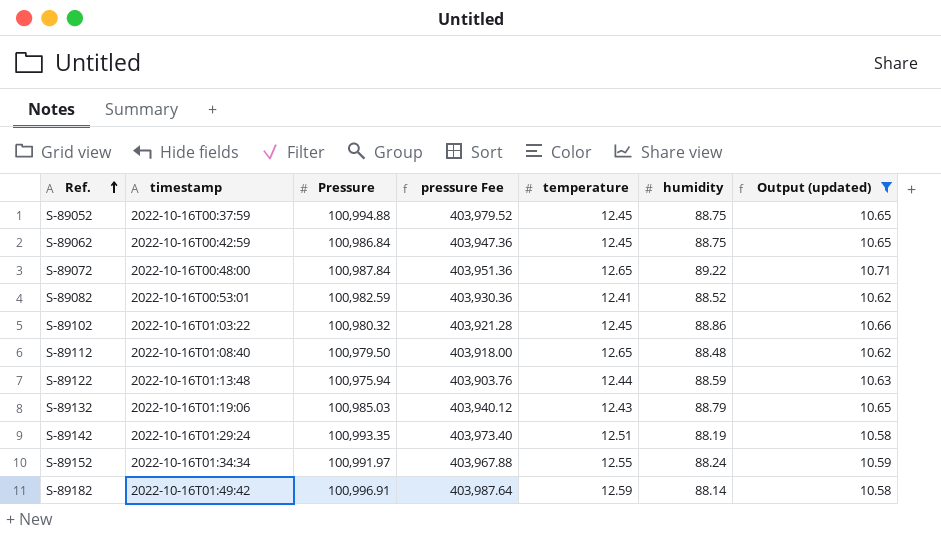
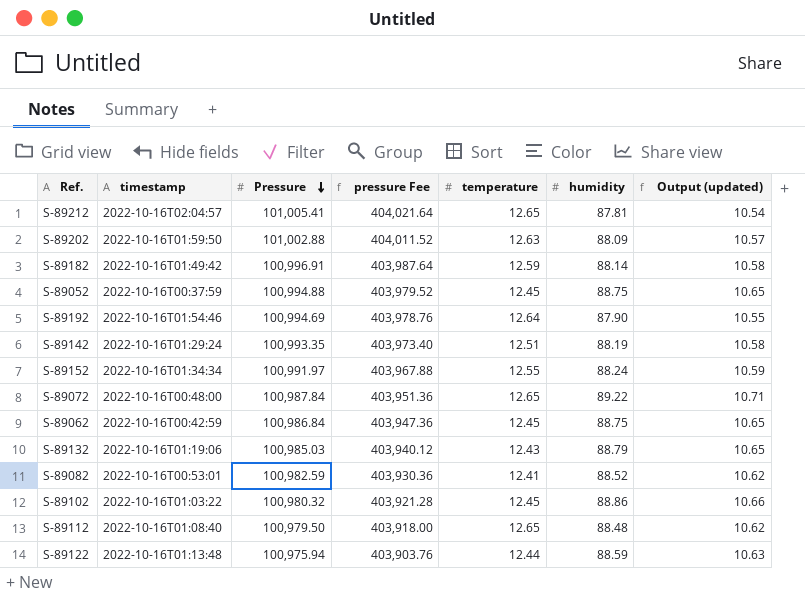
filter: Output (updated) >= 10.58 -> none
row order: Ref. ascending -> Pressure descending

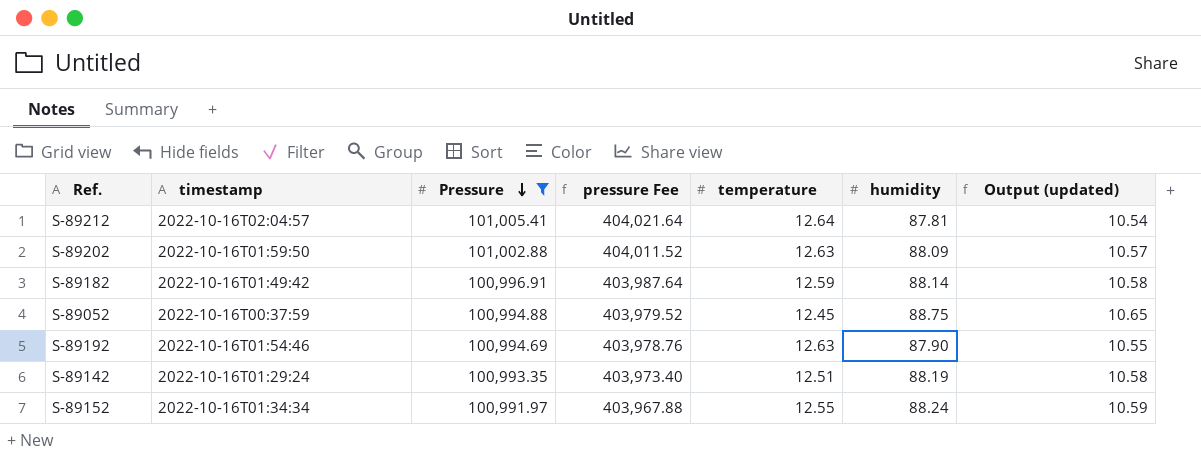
filter: none -> Pressure >= 100,991.97
S-89212 | temperature: 12.65 -> 12.64
S-89192 | temperature: 12.64 -> 12.63

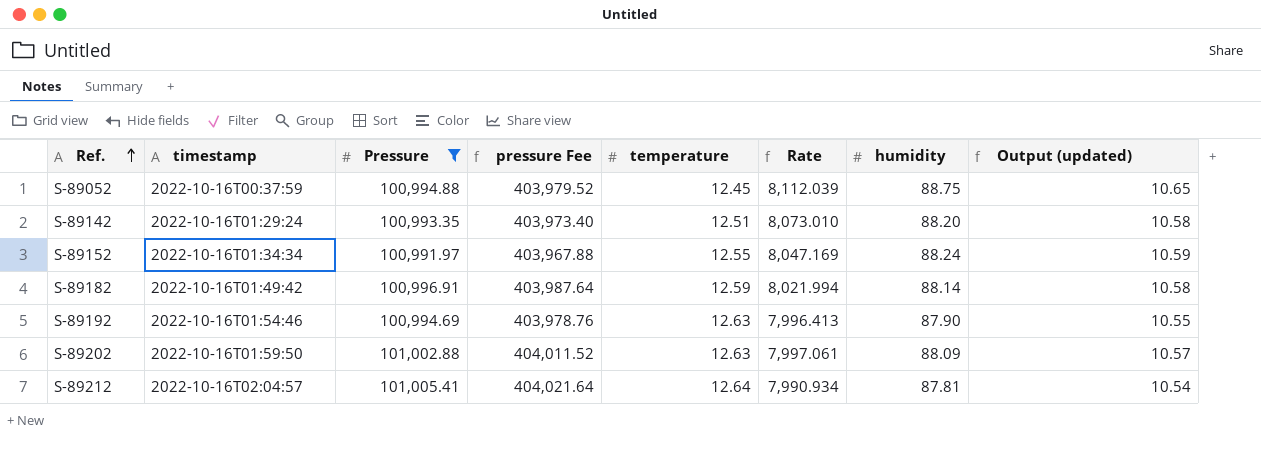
row order: Pressure descending -> Ref. ascending
column Rate | formula: none -> [Pressure] / [temperature]
S-89142 | humidity: 88.19 -> 88.20

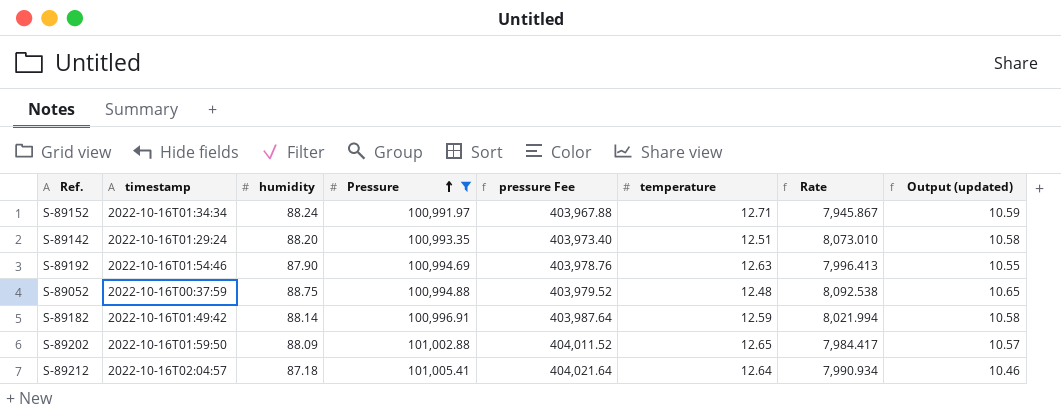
row order: Ref. ascending -> Pressure ascending
column humidity | position: 7 -> 3
S-89152 | temperature: 12.55 -> 12.71
S-89152 | Rate: 8,047.169 -> 7,945.867
S-89052 | temperature: 12.45 -> 12.48
S-89052 | Rate: 8,112.039 -> 8,092.538
S-89202 | temperature: 12.63 -> 12.65
S-89202 | Rate: 7,997.061 -> 7,984.417
S-89212 | humidity: 87.81 -> 87.18
S-89212 | Output (updated): 10.54 -> 10.46

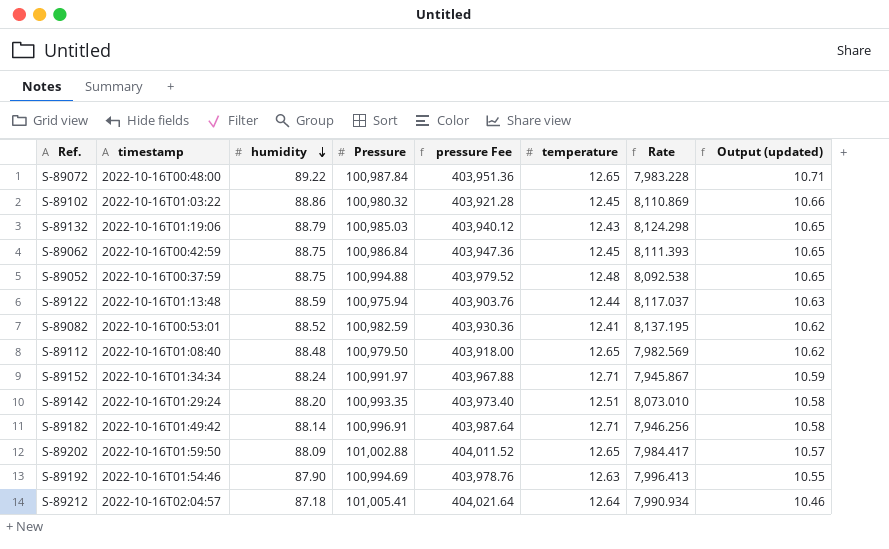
filter: Pressure >= 100,991.97 -> none
row order: Pressure ascending -> humidity descending
S-89182 | temperature: 12.59 -> 12.71
S-89182 | Rate: 8,021.994 -> 7,946.256

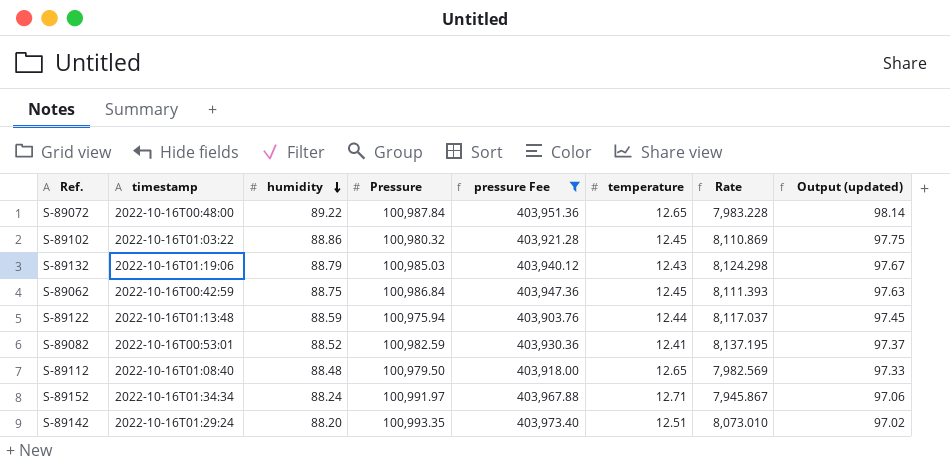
filter: none -> pressure Fee <= 403,973.40
column Output (updated) | formula: [humidity] * 0.12 -> [humidity] * 1.1

